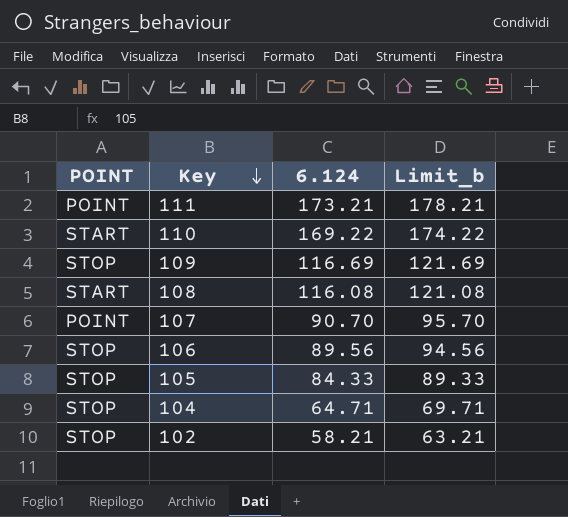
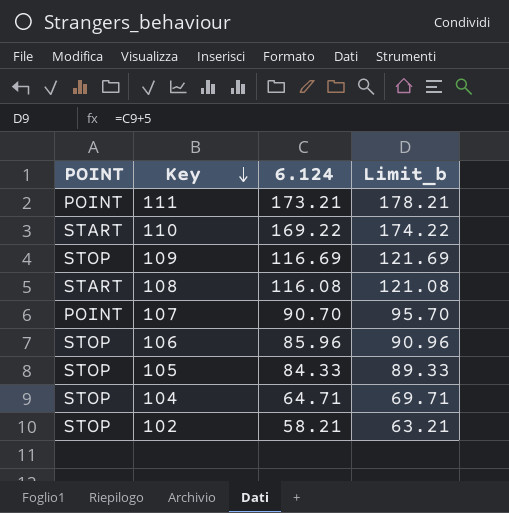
106 | 6.124: 89.56 -> 85.96
106 | Limit_b: 94.56 -> 90.96

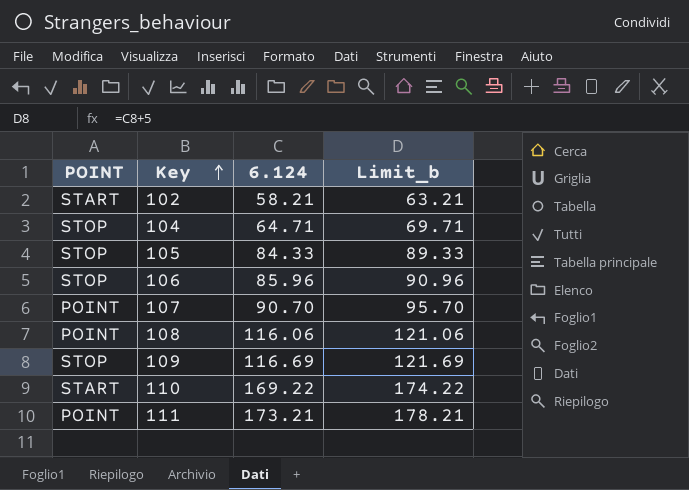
row order: Key descending -> Key ascending
102 | POINT: STOP -> START
108 | POINT: START -> POINT
108 | 6.124: 116.08 -> 116.06
108 | Limit_b: 121.08 -> 121.06

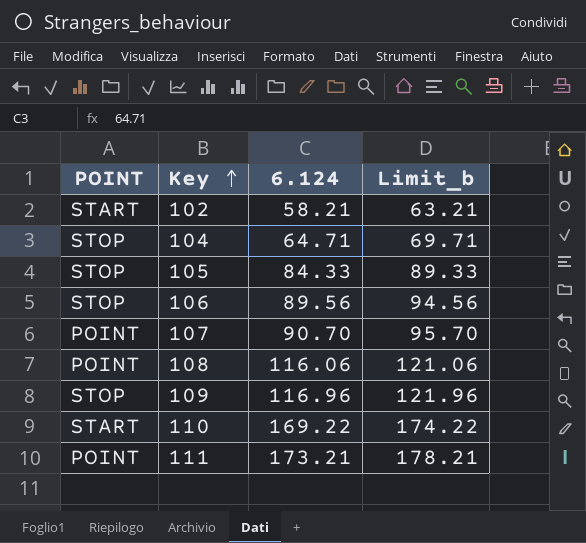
106 | 6.124: 85.96 -> 89.56
106 | Limit_b: 90.96 -> 94.56
109 | 6.124: 116.69 -> 116.96
109 | Limit_b: 121.69 -> 121.96

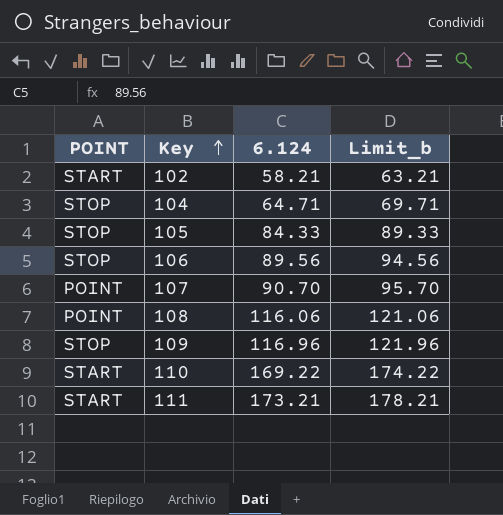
111 | POINT: POINT -> START

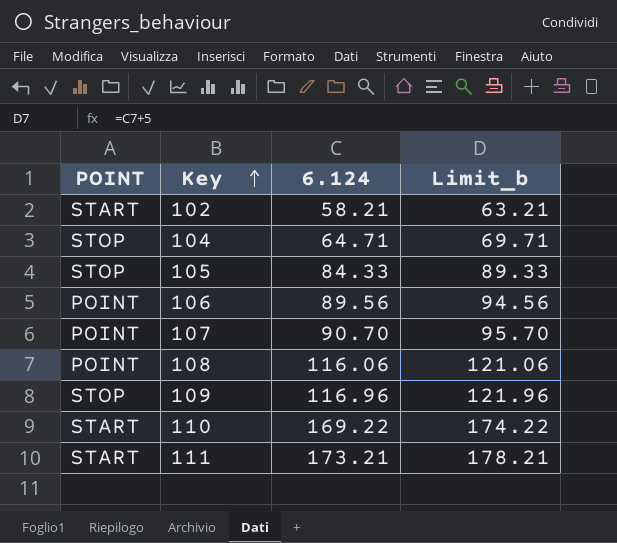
106 | POINT: STOP -> POINT

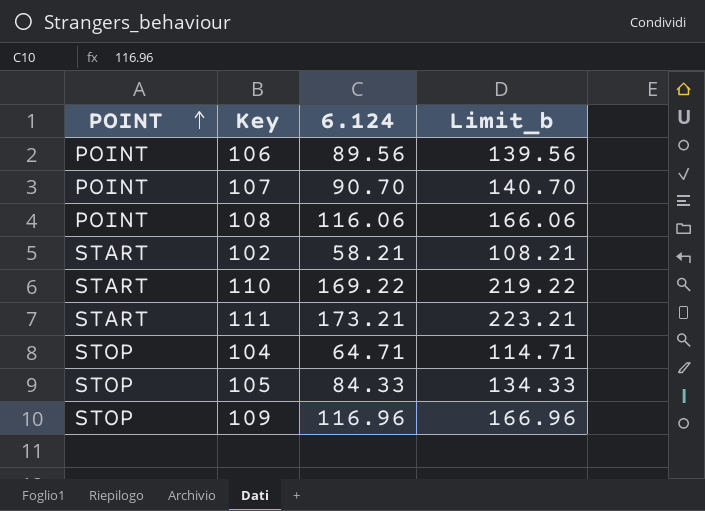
row order: Key ascending -> POINT ascending
column Limit_b | formula: [6.124] + 5 -> [6.124] + 50

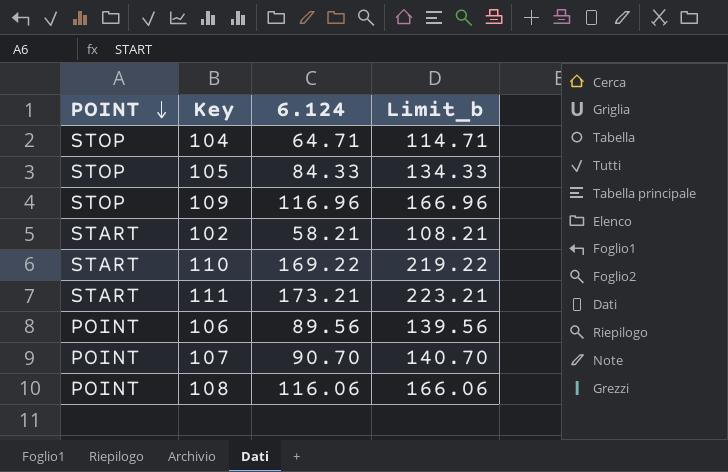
row order: POINT ascending -> POINT descending

